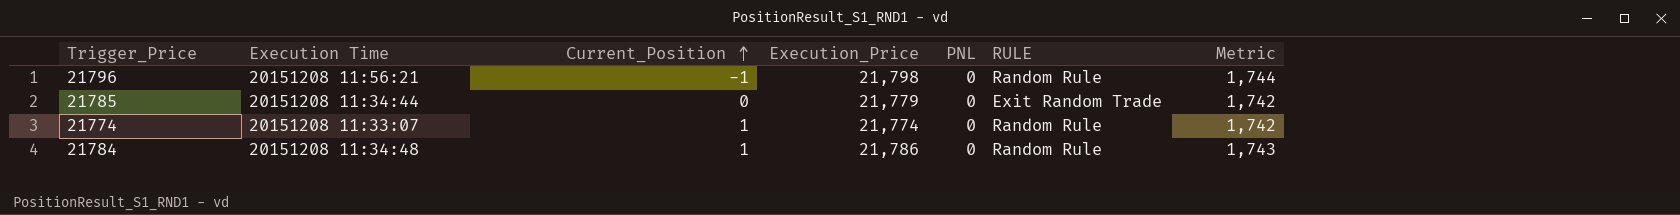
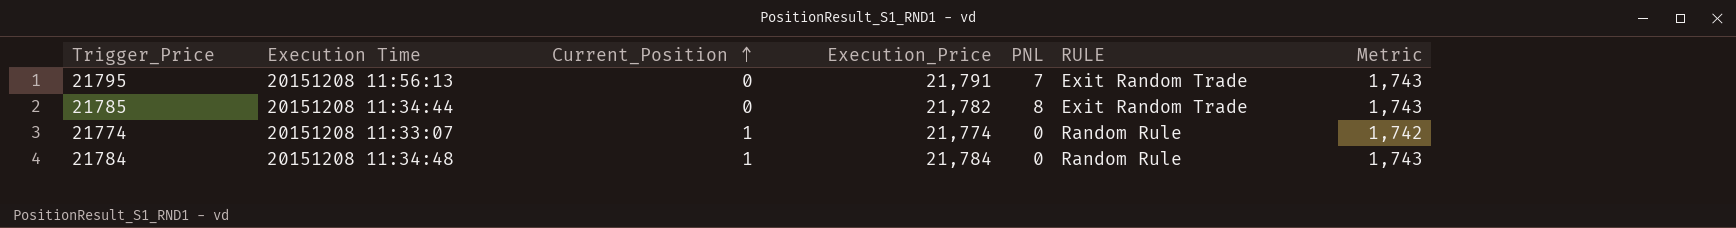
row 21796: 20151208 11:56:21 | -1 | 21,798 | 0 | Random Rule | 1,744 -> none
row 21795: none -> 20151208 11:56:13 | 0 | 21,791 | 7 | Exit Random Trade | 1,743
21785 | Execution_Price: 21,779 -> 21,782
21785 | PNL: 0 -> 8
21785 | Metric: 1,742 -> 1,743
21784 | Execution_Price: 21,786 -> 21,784

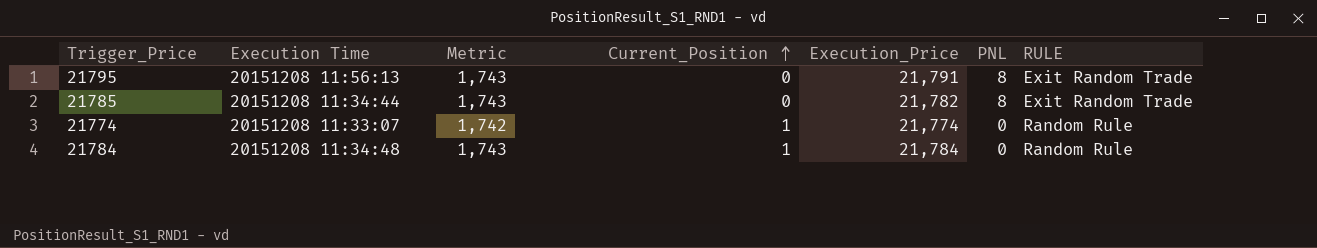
column Metric | position: 7 -> 3
21795 | PNL: 7 -> 8

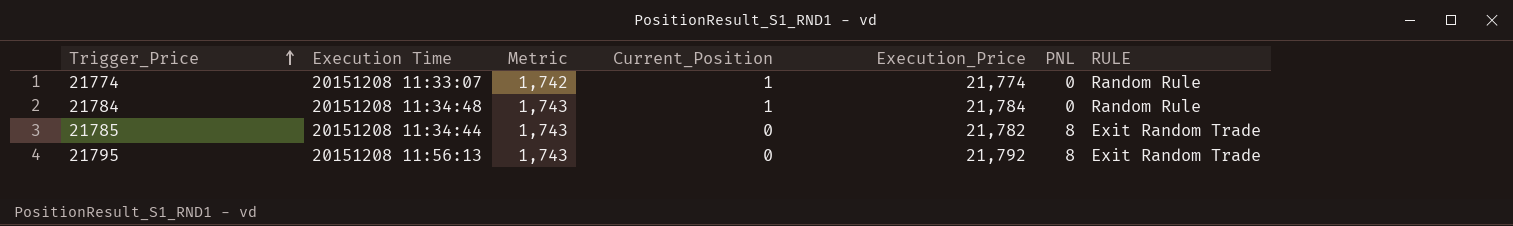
row order: Current_Position ascending -> Trigger_Price ascending
21795 | Execution_Price: 21,791 -> 21,792

